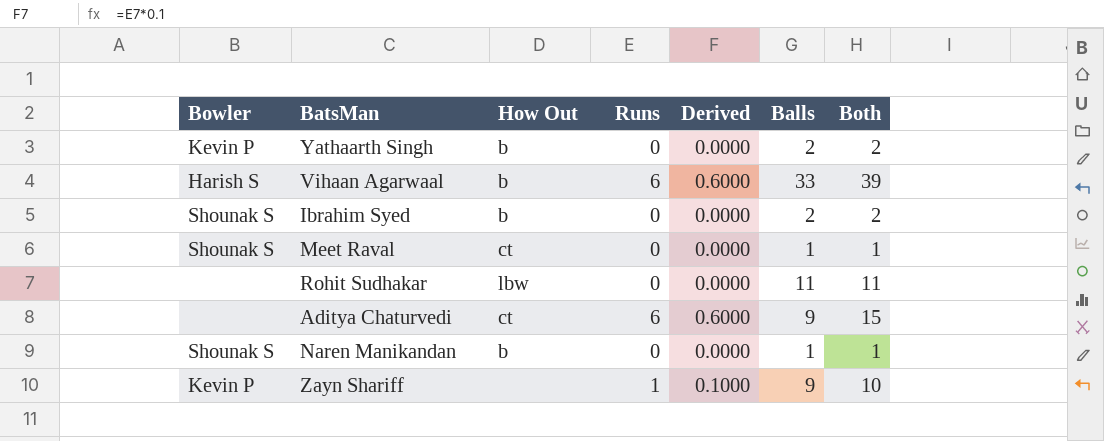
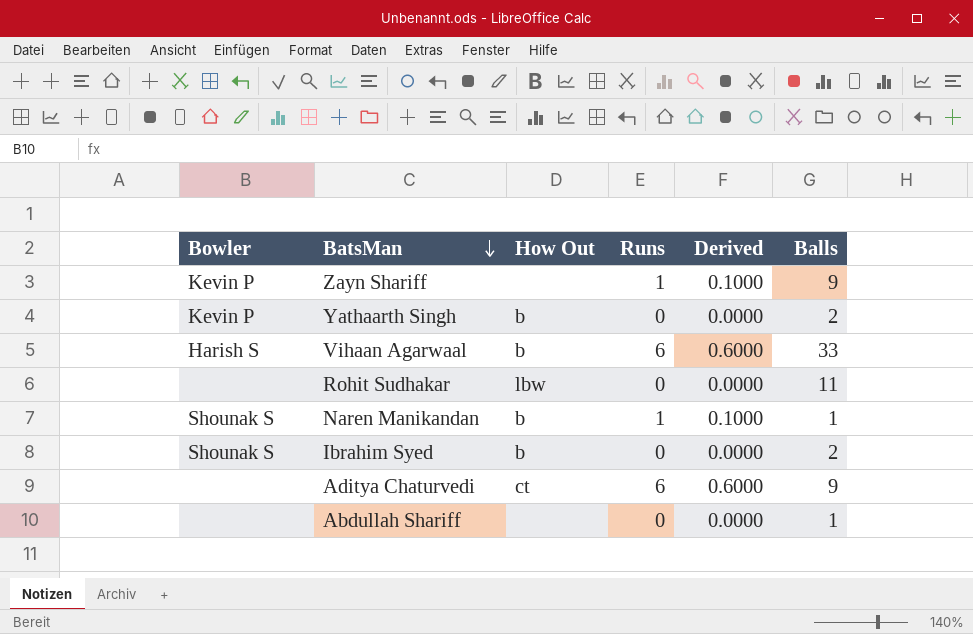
row order: none -> BatsMan descending
column Both | formula: [Runs] + [Balls] -> none
row Meet Raval: Shounak S | ct | 0 | 0.0000 | 1 | 1 -> none
Naren Manikandan | Runs: 0 -> 1
Naren Manikandan | Derived: 0.0000 -> 0.1000
row Abdullah Shariff: none -> none | none | 0 | 0.0000 | 1

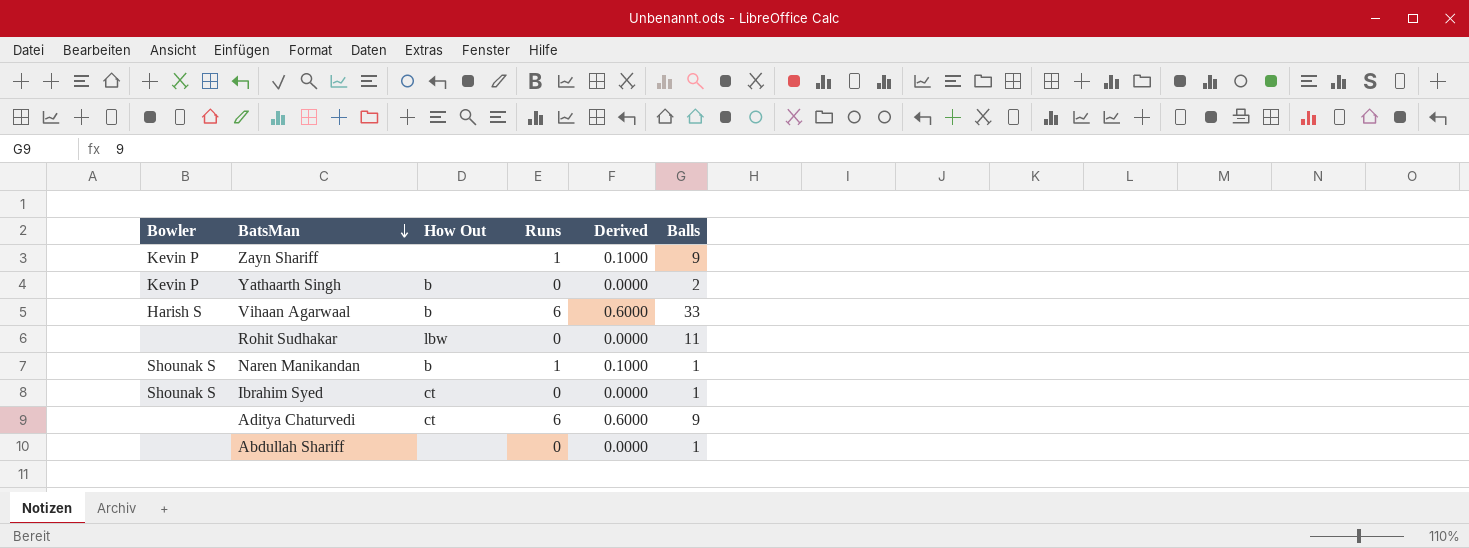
Ibrahim Syed | How Out: b -> ct
Ibrahim Syed | Balls: 2 -> 1

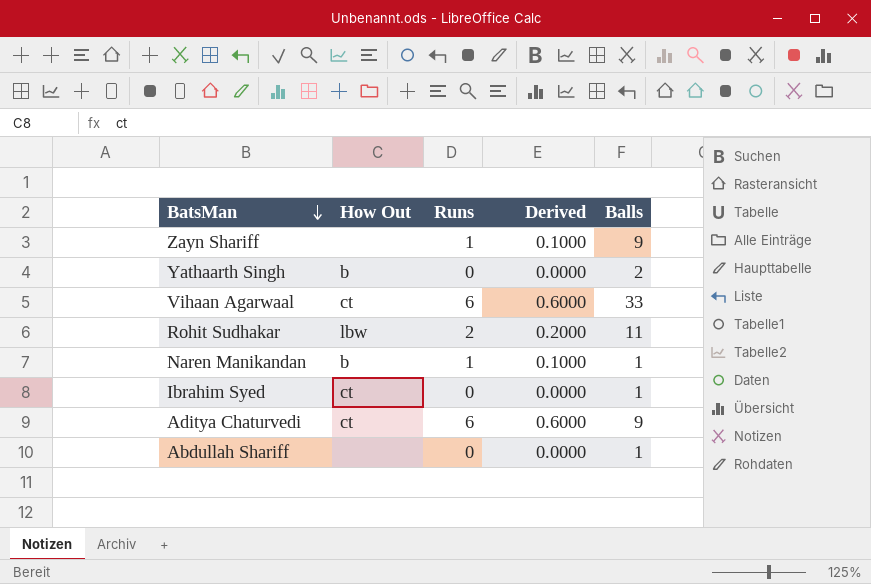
column Bowler | position: 1 -> none
Vihaan Agarwaal | How Out: b -> ct
Rohit Sudhakar | Runs: 0 -> 2
Rohit Sudhakar | Derived: 0.0000 -> 0.2000

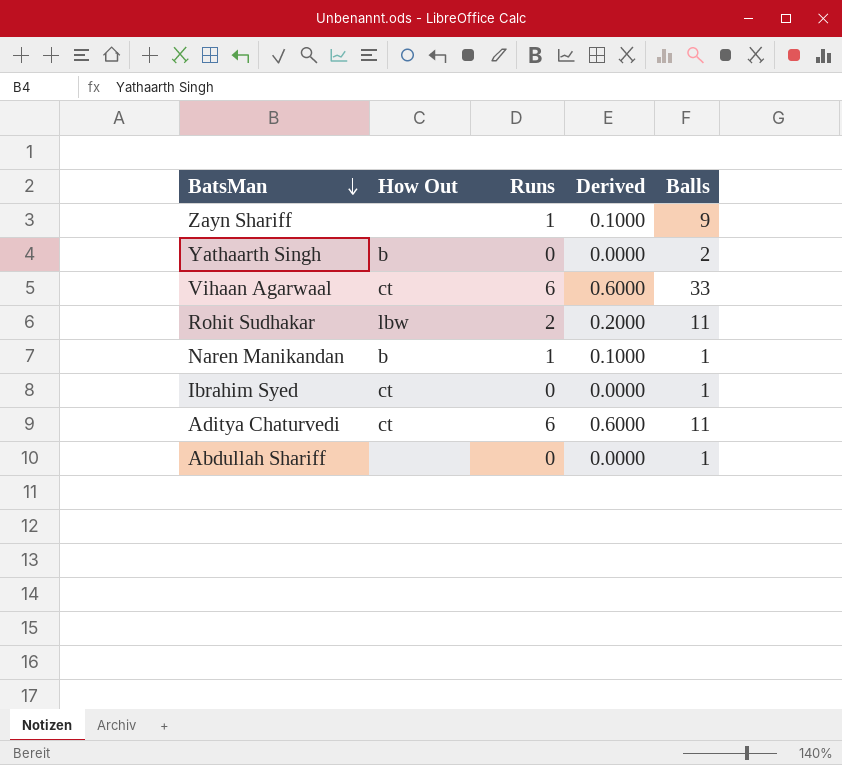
Aditya Chaturvedi | Balls: 9 -> 11

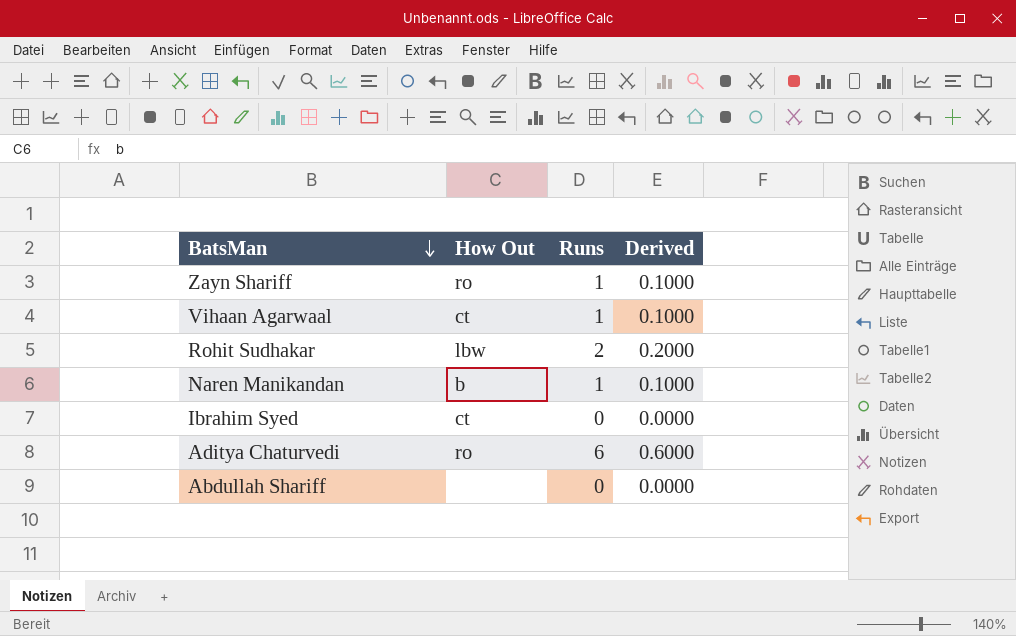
column Balls | position: 5 -> none
row Yathaarth Singh: b | 0 | 0.0000 | 2 -> none
Zayn Shariff | How Out: none -> ro
Vihaan Agarwaal | Runs: 6 -> 1
Vihaan Agarwaal | Derived: 0.6000 -> 0.1000
Aditya Chaturvedi | How Out: ct -> ro

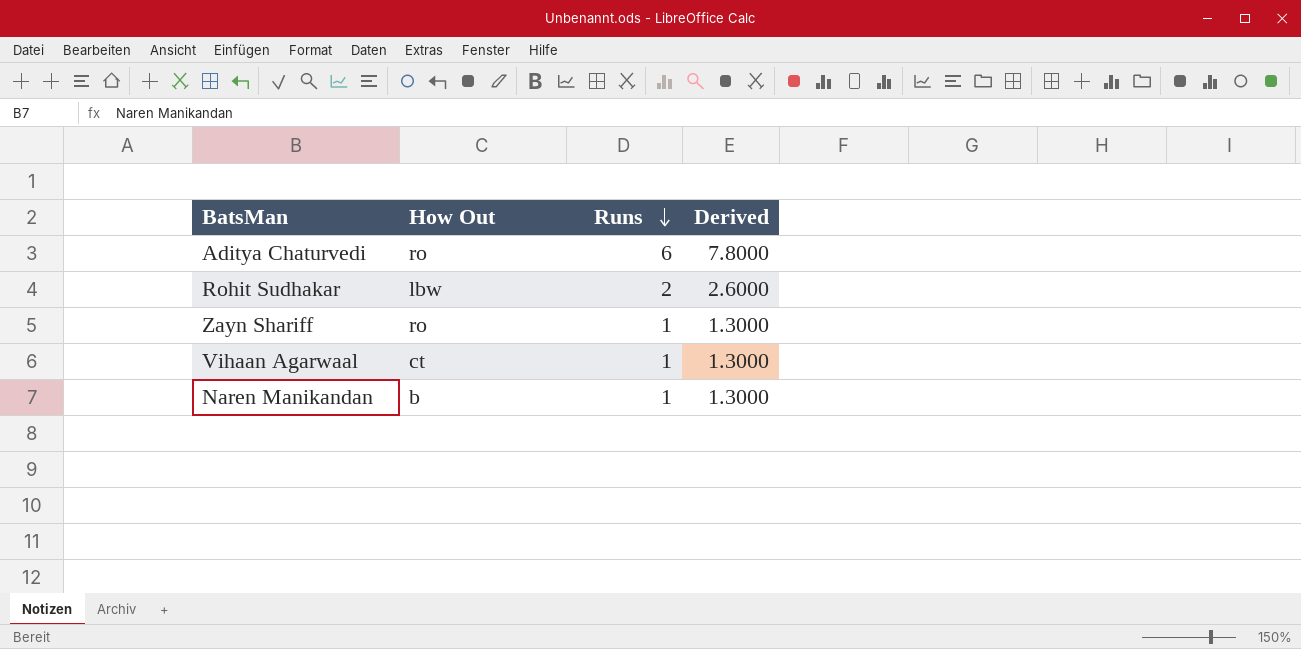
row order: BatsMan descending -> Runs descending
column Derived | formula: [Runs] * 0.1 -> [Runs] * 1.3
row Ibrahim Syed: ct | 0 | 0.0000 -> none
row Abdullah Shariff: none | 0 | 0.0000 -> none

